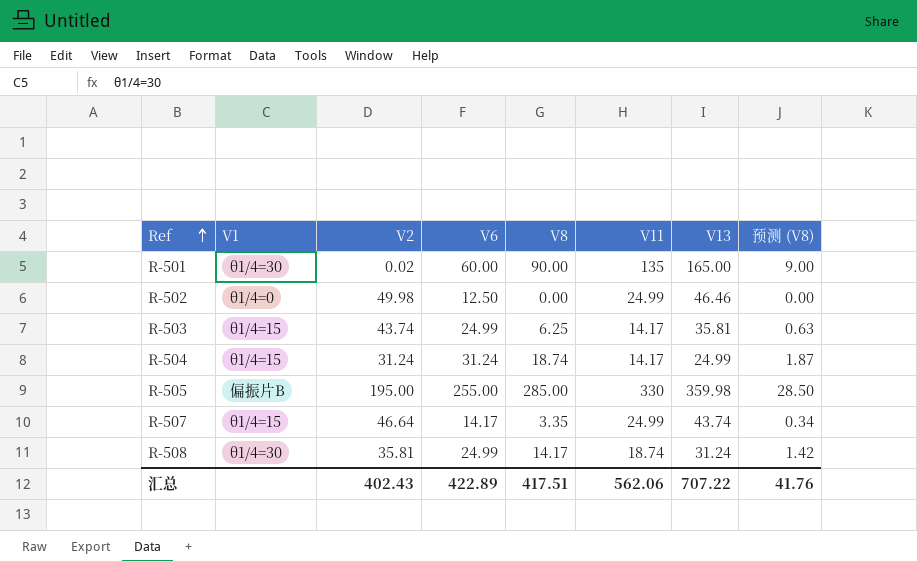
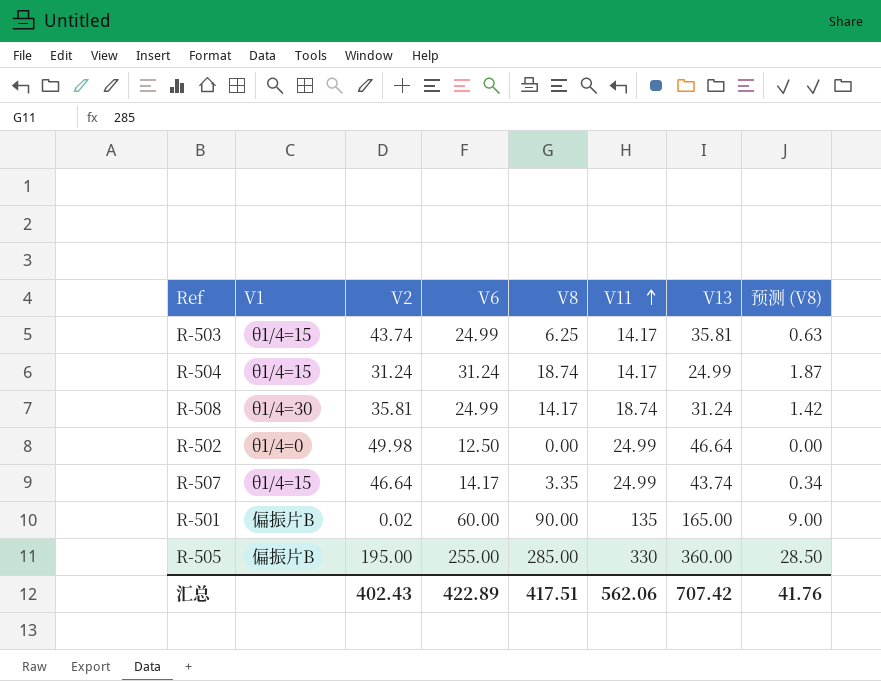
row order: Ref ascending -> V11 ascending
R-502 | V13: 46.46 -> 46.64
R-501 | V1: θ1/4=30 -> 偏振片B
R-505 | V13: 359.98 -> 360.00
汇总 | V13: 707.22 -> 707.42

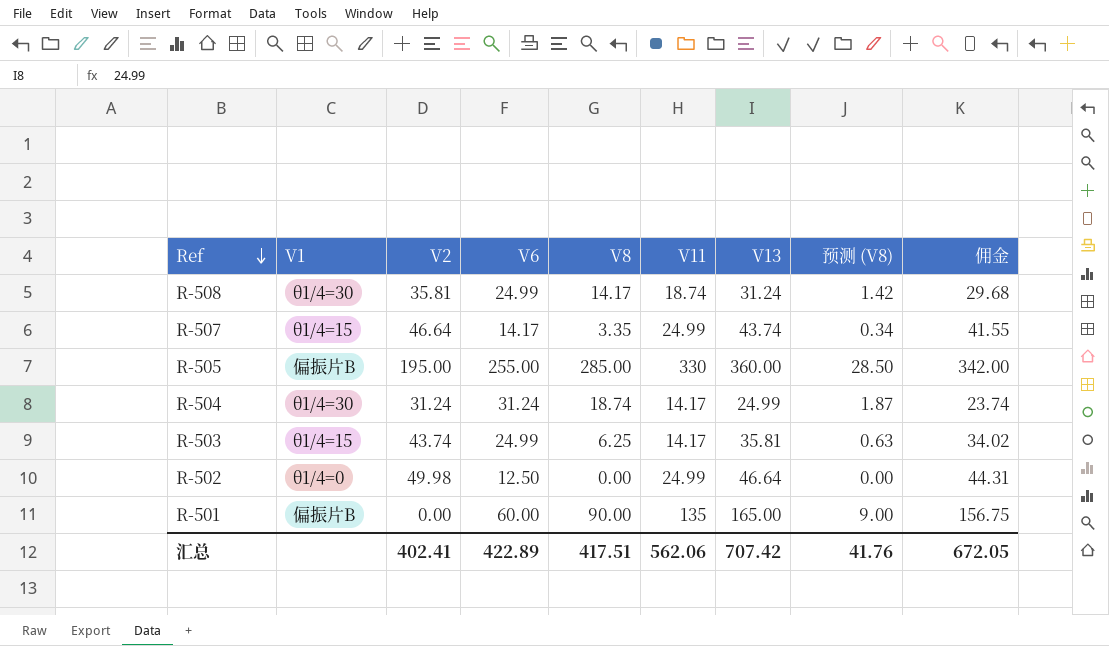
row order: V11 ascending -> Ref descending
column 佣金 | formula: none -> [V13] * 0.95
R-504 | V1: θ1/4=15 -> θ1/4=30
R-501 | V2: 0.02 -> 0.00
汇总 | V2: 402.43 -> 402.41

